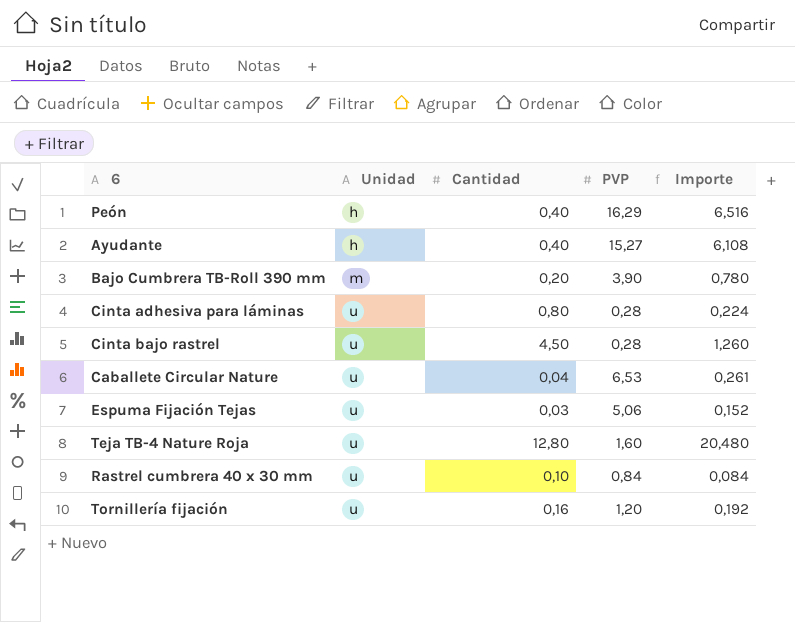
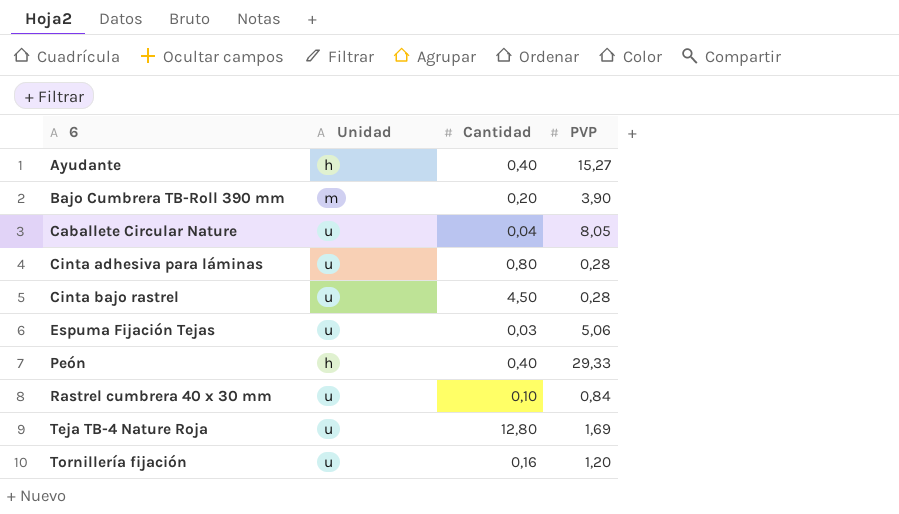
row order: Unidad ascending -> 6 ascending
column Importe | formula: [Cantidad] * [PVP] -> none
Caballete Circular Nature | PVP: 6,53 -> 8,05
Peón | PVP: 16,29 -> 29,33
Teja TB-4 Nature Roja | PVP: 1,60 -> 1,69

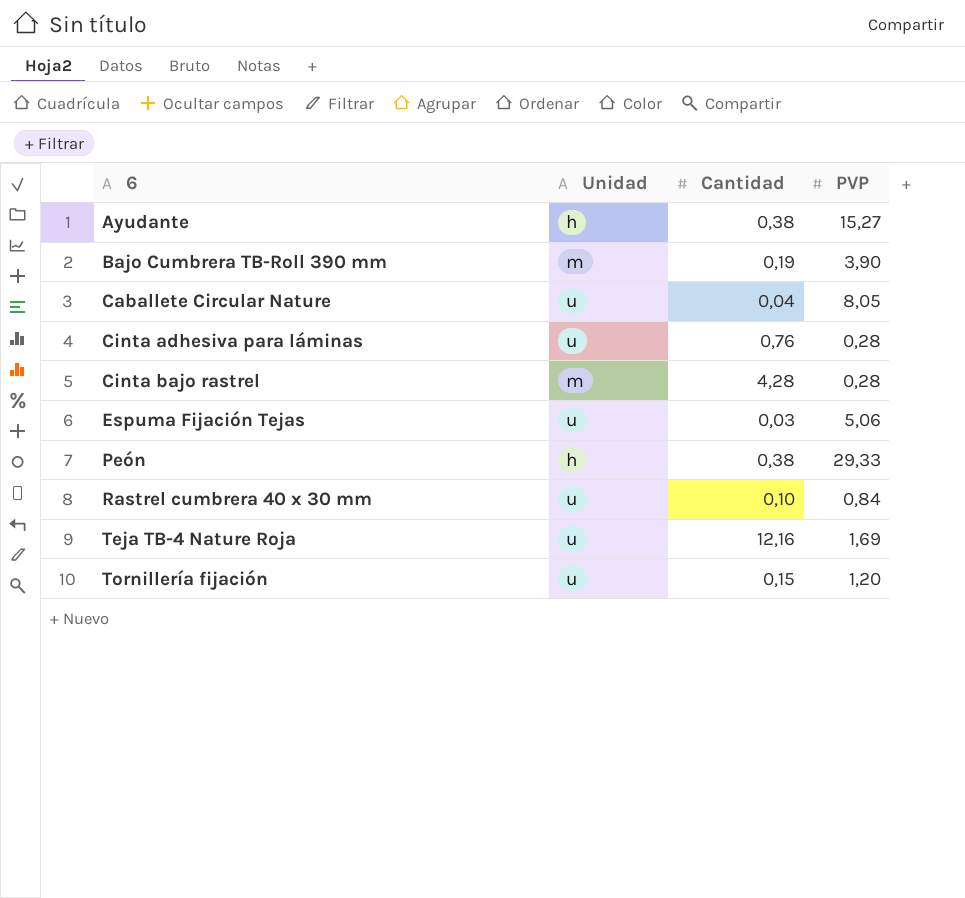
Ayudante | Cantidad: 0,40 -> 0,38
Bajo Cumbrera TB-Roll 390 mm | Cantidad: 0,20 -> 0,19
Cinta adhesiva para láminas | Cantidad: 0,80 -> 0,76
Cinta bajo rastrel | Unidad: u -> m
Cinta bajo rastrel | Cantidad: 4,50 -> 4,28
Peón | Cantidad: 0,40 -> 0,38
Teja TB-4 Nature Roja | Cantidad: 12,80 -> 12,16
Tornillería fijación | Cantidad: 0,16 -> 0,15

